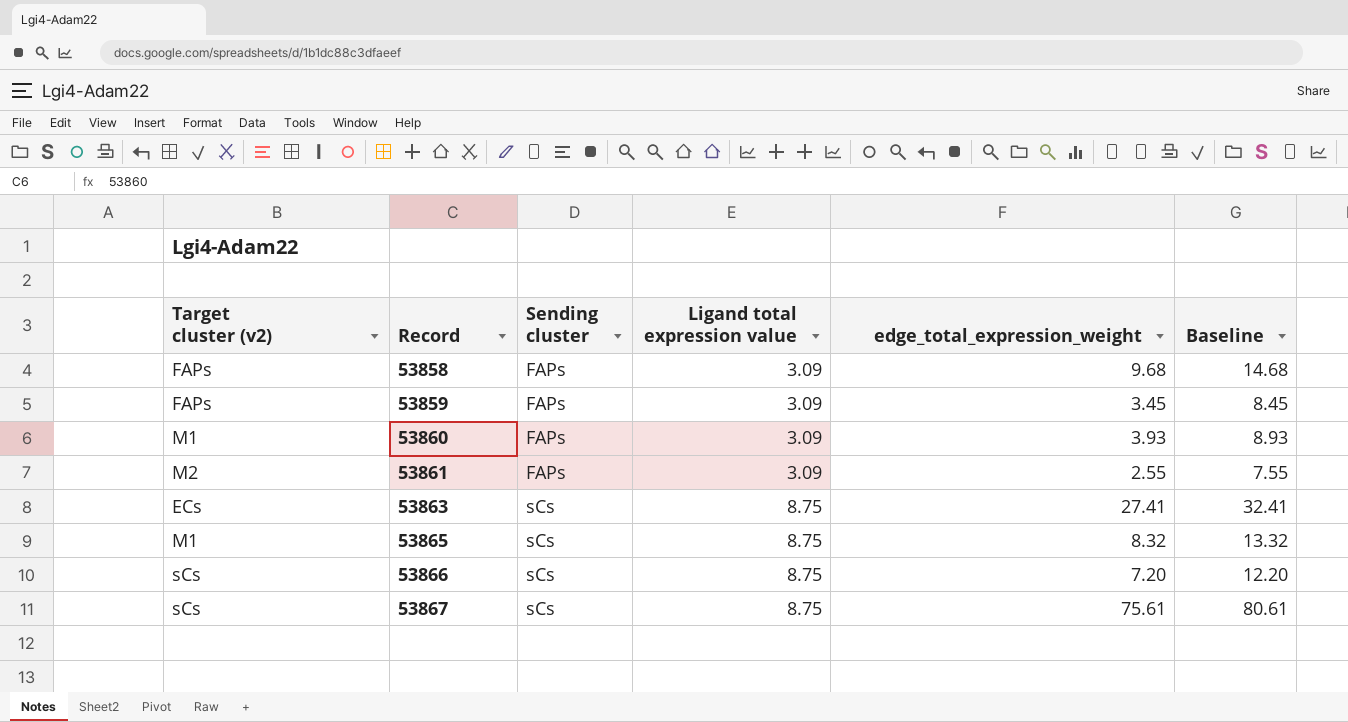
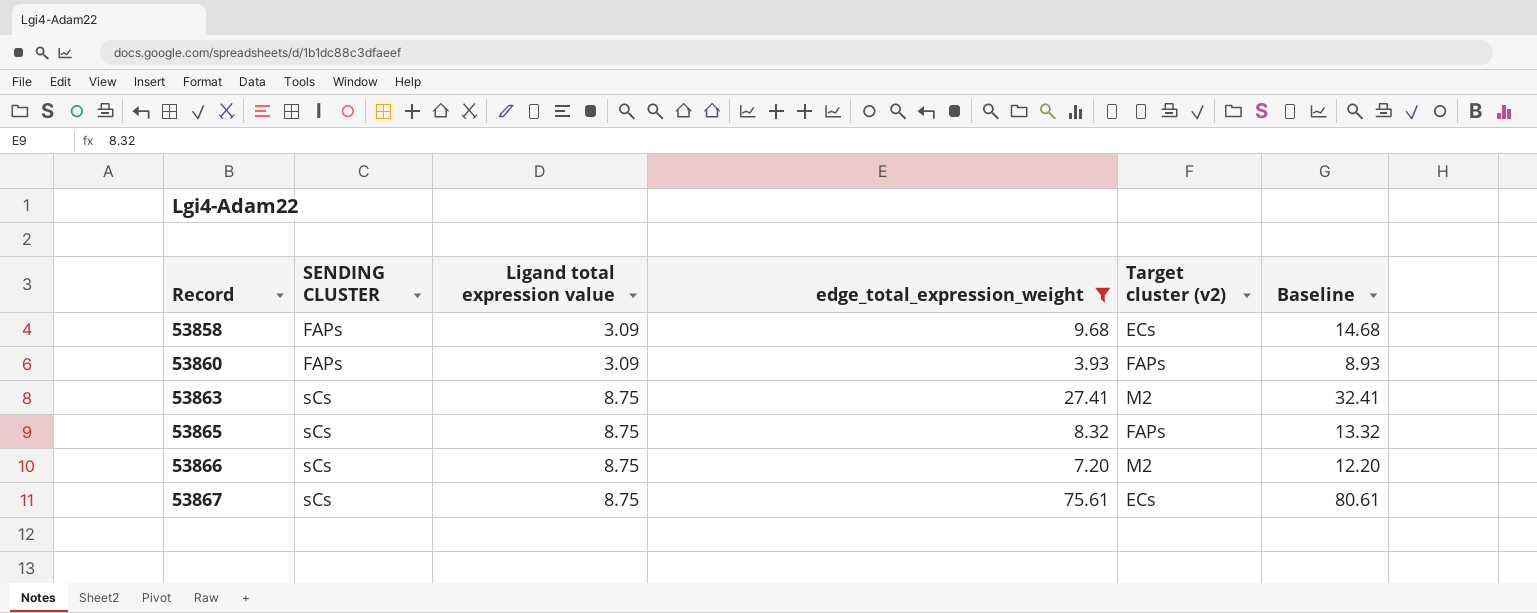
filter: none -> edge_total_expression_weight >= 3.93
column name: Sending cluster -> SENDING CLUSTER
column Target cluster (v2) | position: 1 -> 5
53858 | Target cluster (v2): FAPs -> ECs
53860 | Target cluster (v2): M1 -> FAPs
53863 | Target cluster (v2): ECs -> M2
53865 | Target cluster (v2): M1 -> FAPs
53866 | Target cluster (v2): sCs -> M2
53867 | Target cluster (v2): sCs -> ECs

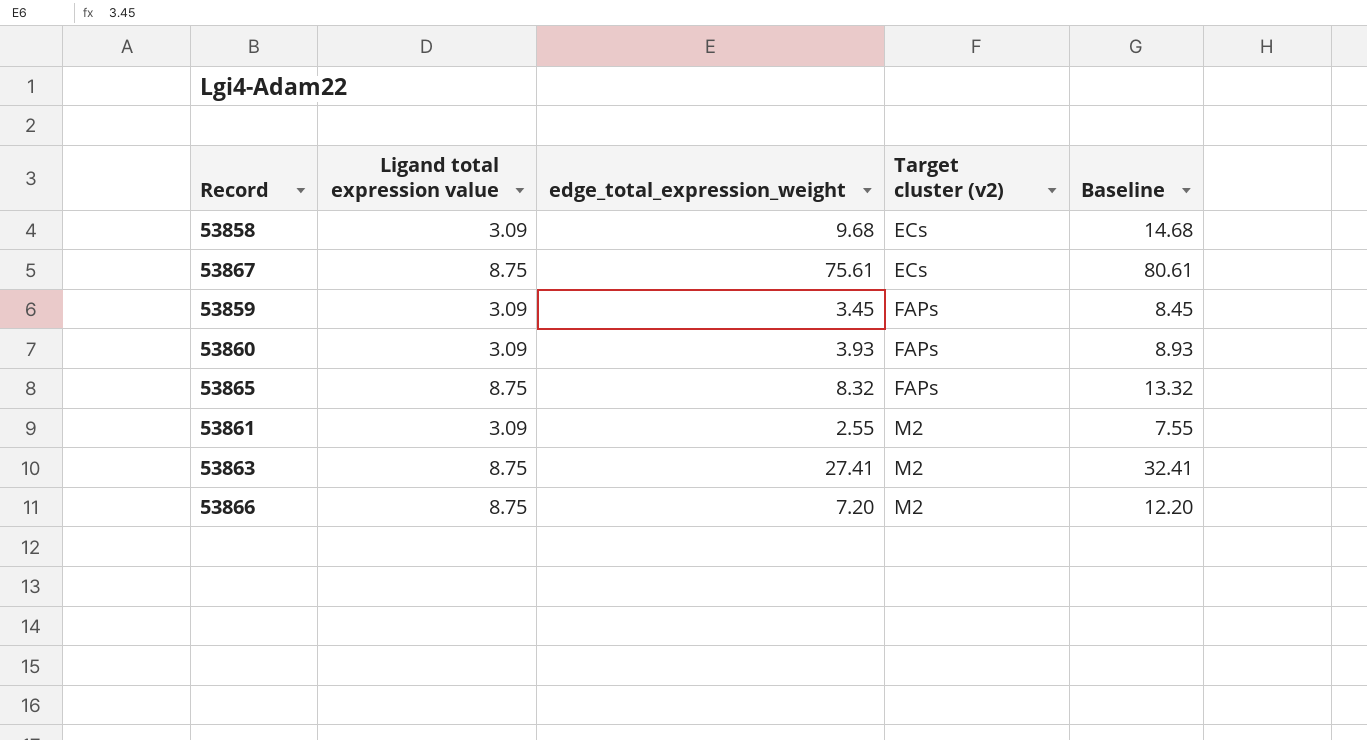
filter: edge_total_expression_weight >= 3.93 -> none
row order: Record ascending -> Target cluster (v2) ascending
column SENDING CLUSTER | position: 2 -> none

